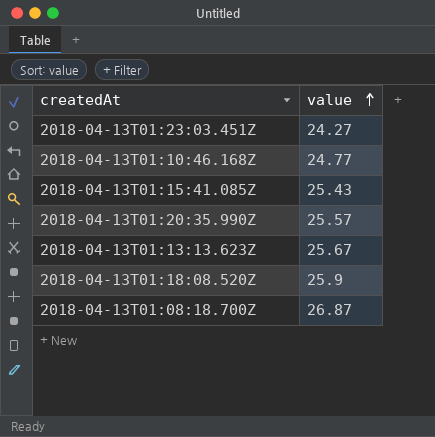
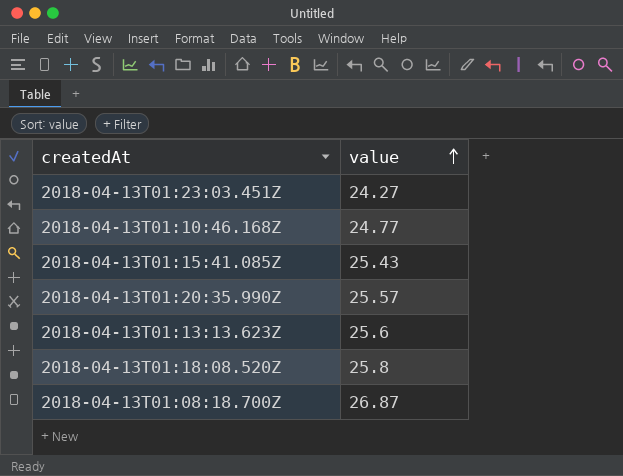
2018-04-13T01:13:13.623Z | value: 25.67 -> 25.6
2018-04-13T01:18:08.520Z | value: 25.9 -> 25.8

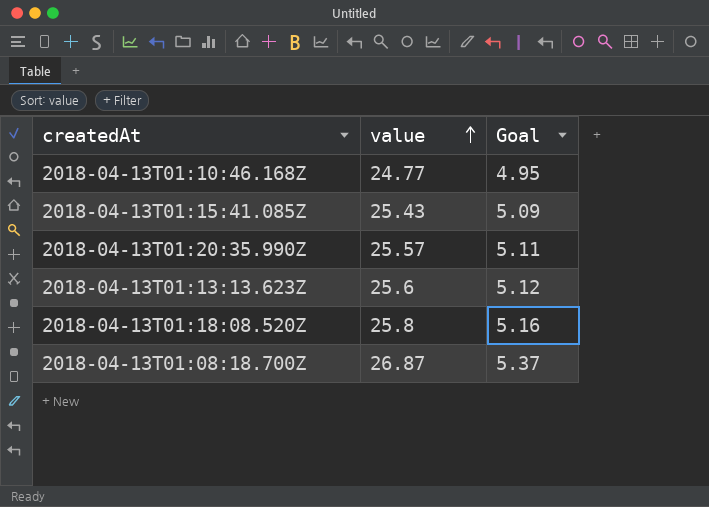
column Goal | formula: none -> [value] * 0.2
row 2018-04-13T01:23:03.451Z: 24.27 -> none

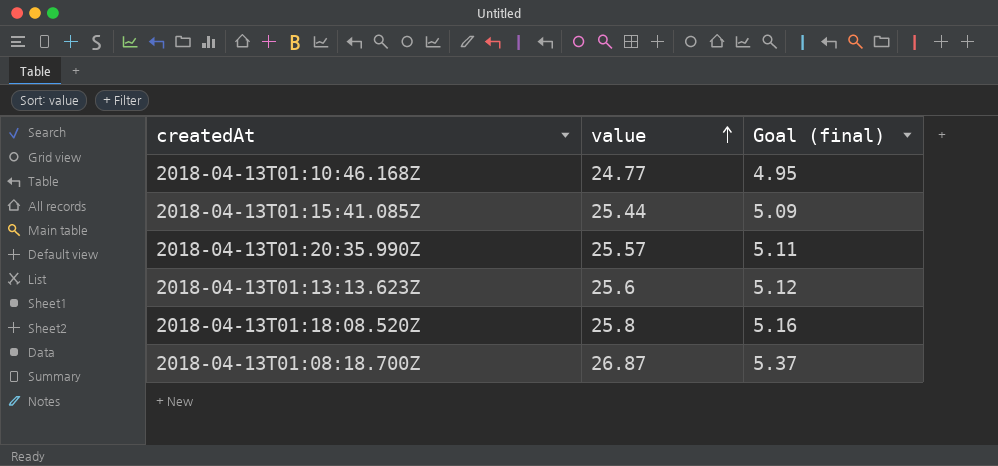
column name: Goal -> Goal (final)
2018-04-13T01:15:41.085Z | value: 25.43 -> 25.44

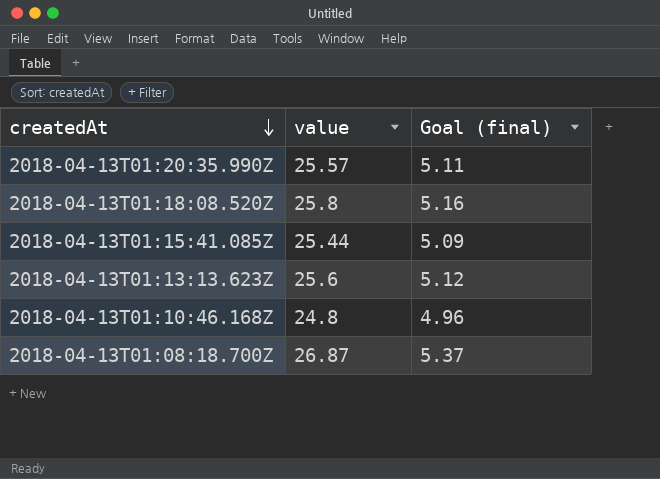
row order: value ascending -> createdAt descending
2018-04-13T01:10:46.168Z | value: 24.77 -> 24.8
2018-04-13T01:10:46.168Z | Goal (final): 4.95 -> 4.96

